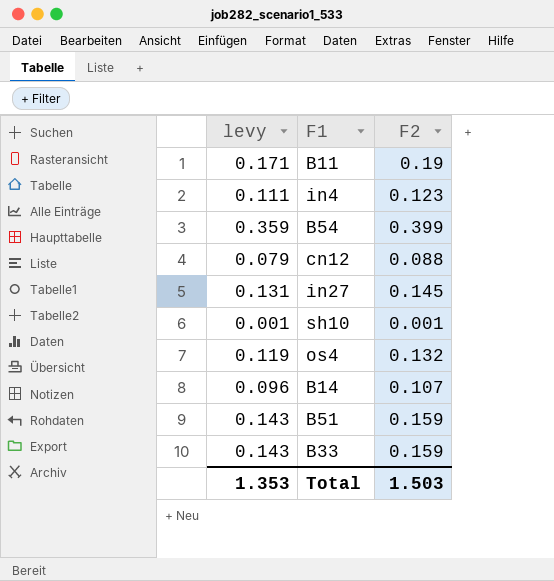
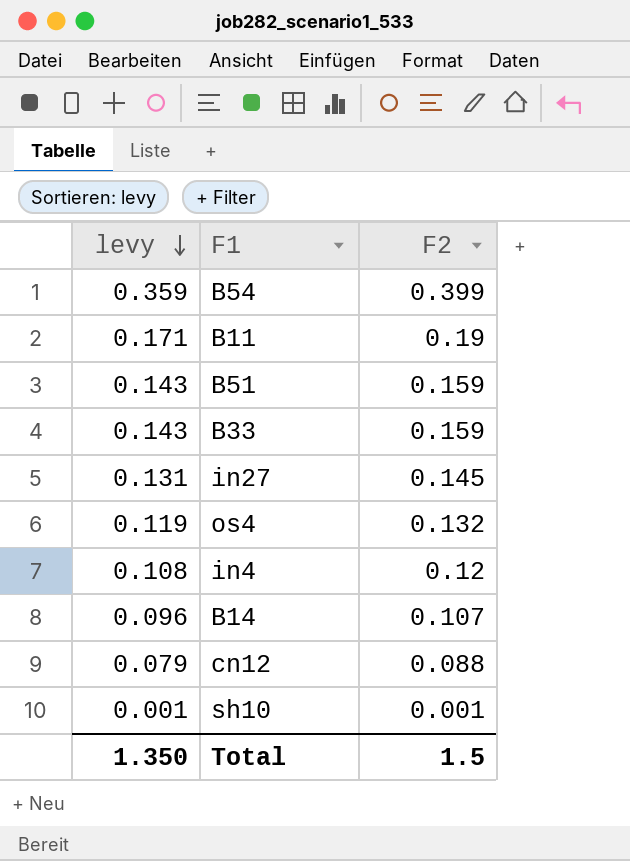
row order: none -> levy descending
in4 | levy: 0.111 -> 0.108
in4 | F2: 0.123 -> 0.12
Total | levy: 1.353 -> 1.350
Total | F2: 1.503 -> 1.5

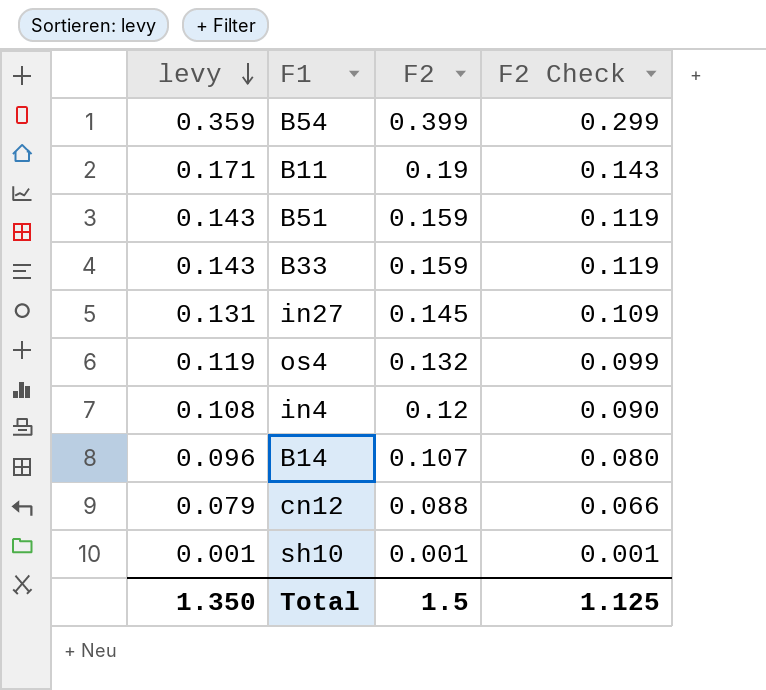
column F2 Check | formula: none -> [F2] * 0.75

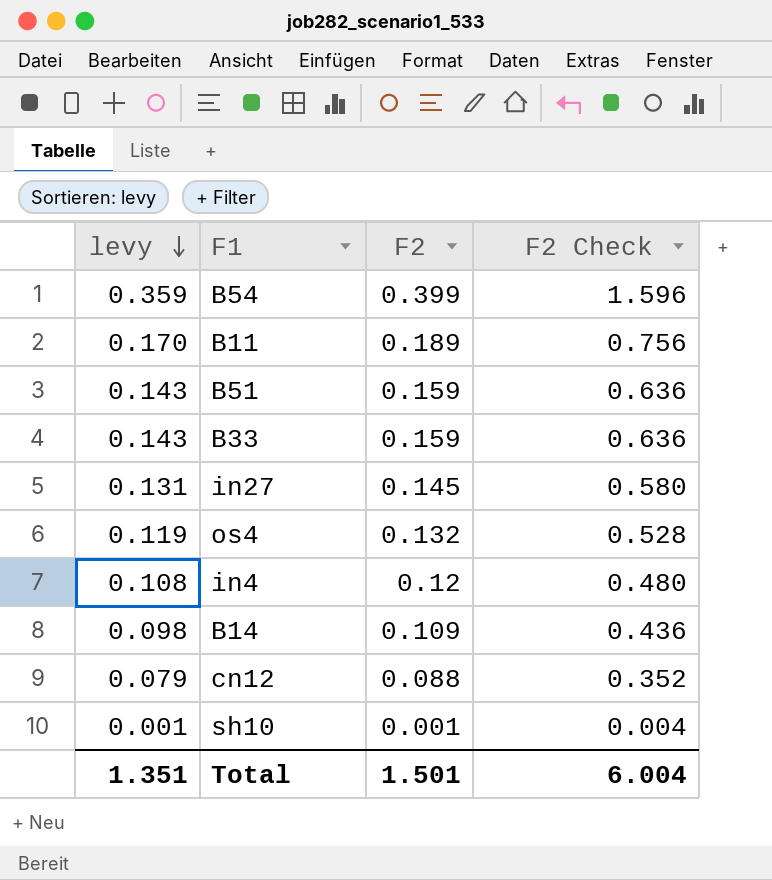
column F2 Check | formula: [F2] * 0.75 -> [F2] * 4
B11 | levy: 0.171 -> 0.170
B11 | F2: 0.19 -> 0.189
B14 | levy: 0.096 -> 0.098
B14 | F2: 0.107 -> 0.109
Total | levy: 1.350 -> 1.351
Total | F2: 1.5 -> 1.501
Total | F2 Check: 1.125 -> 6.004

